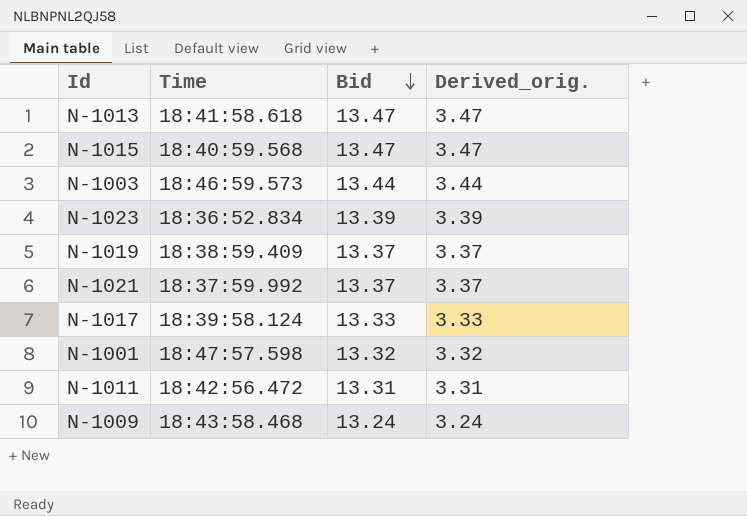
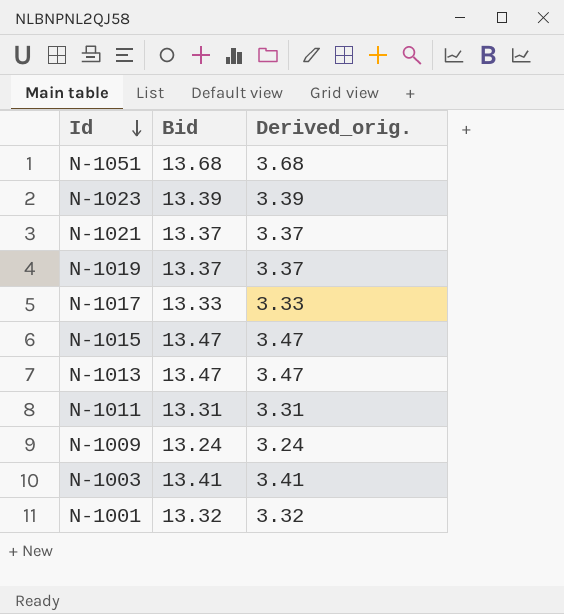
row order: Bid descending -> Id descending
column Time | position: 2 -> none
row N-1051: none -> 13.68 | 3.68
N-1003 | Bid: 13.44 -> 13.41
N-1003 | Derived_orig.: 3.44 -> 3.41

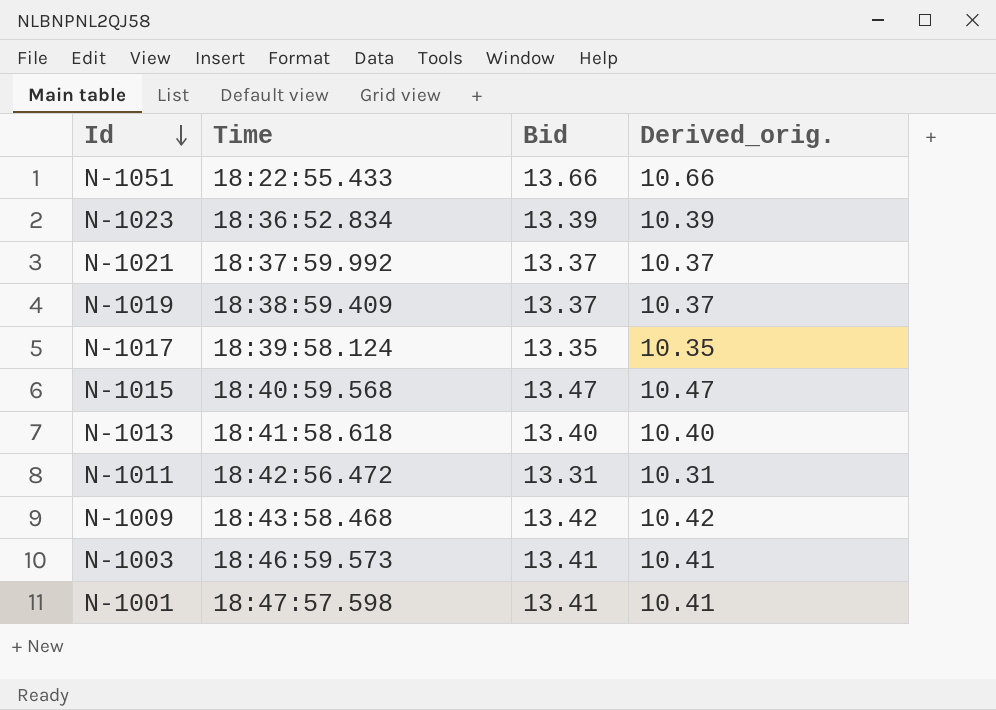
column Time | position: none -> 2
column Derived_orig. | formula: [Bid] - 10 -> [Bid] - 3
N-1051 | Bid: 13.68 -> 13.66
N-1017 | Bid: 13.33 -> 13.35
N-1013 | Bid: 13.47 -> 13.40
N-1009 | Bid: 13.24 -> 13.42
N-1001 | Bid: 13.32 -> 13.41

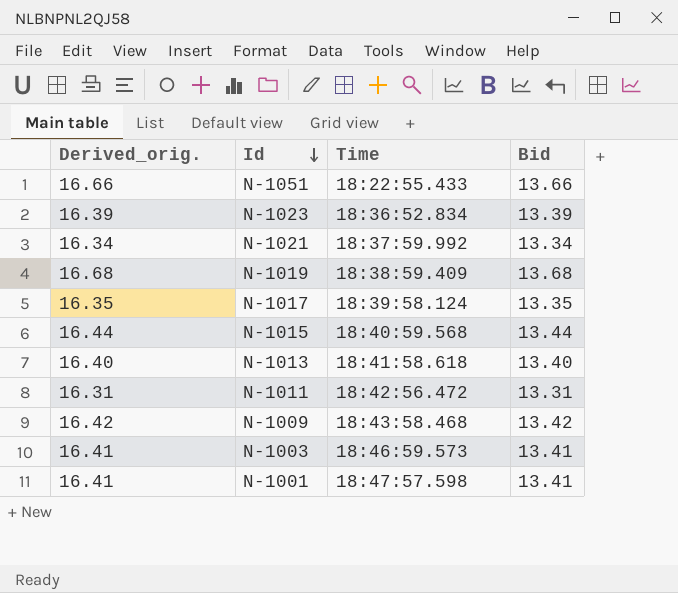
column Derived_orig. | formula: [Bid] - 3 -> [Bid] + 3
column Derived_orig. | position: 4 -> 1
N-1021 | Bid: 13.37 -> 13.34
N-1019 | Bid: 13.37 -> 13.68
N-1015 | Bid: 13.47 -> 13.44

